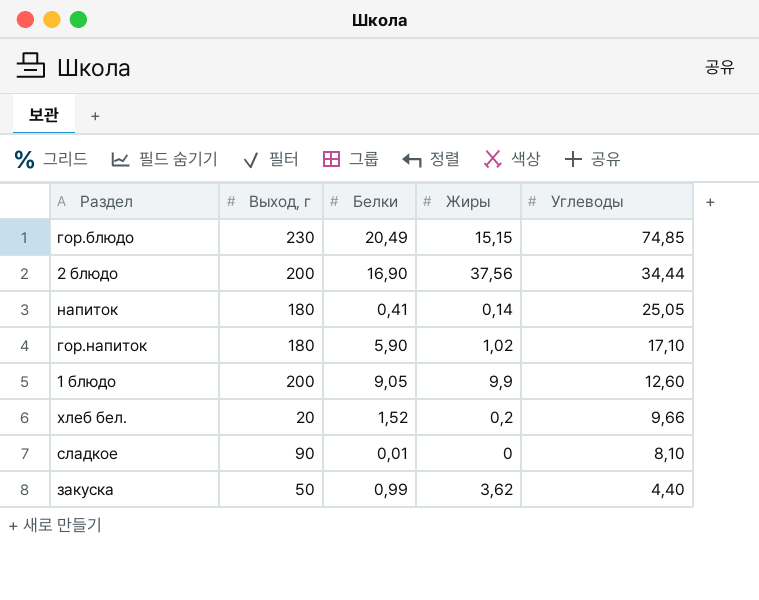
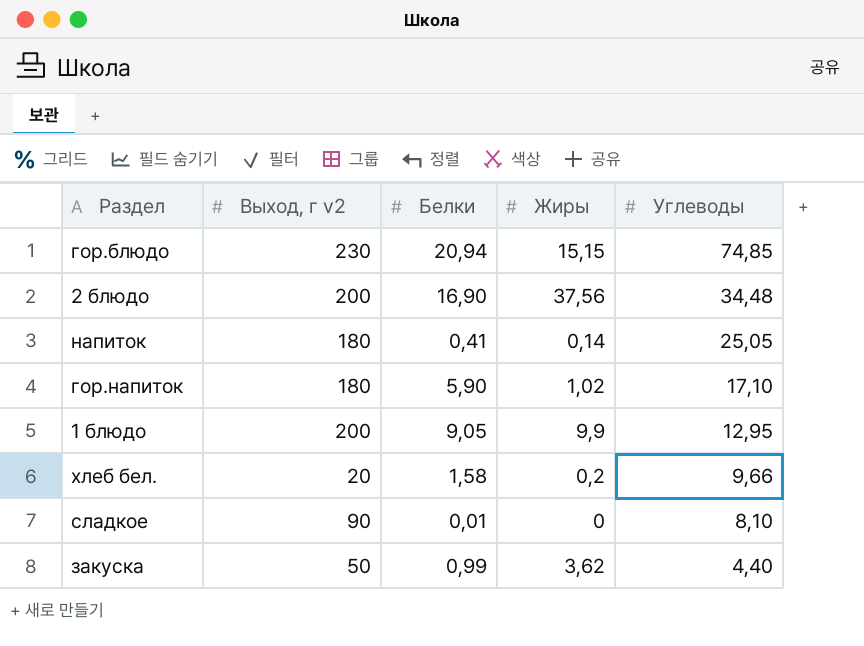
column name: Выход, г -> Выход, г v2
гор.блюдо | Белки: 20,49 -> 20,94
2 блюдо | Углеводы: 34,44 -> 34,48
1 блюдо | Углеводы: 12,60 -> 12,95
хлеб бел. | Белки: 1,52 -> 1,58

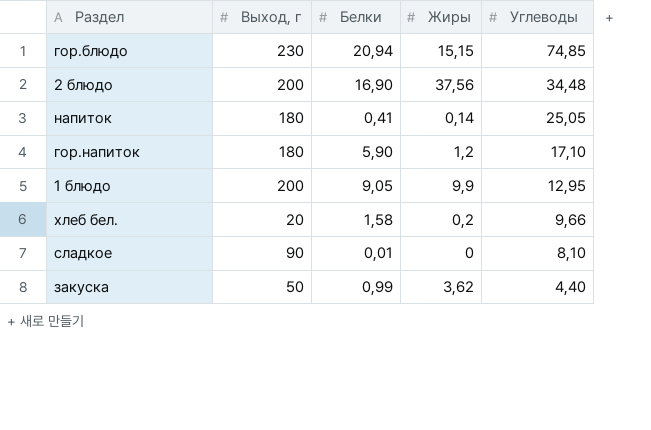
column name: Выход, г v2 -> Выход, г
гор.напиток | Жиры: 1,02 -> 1,2

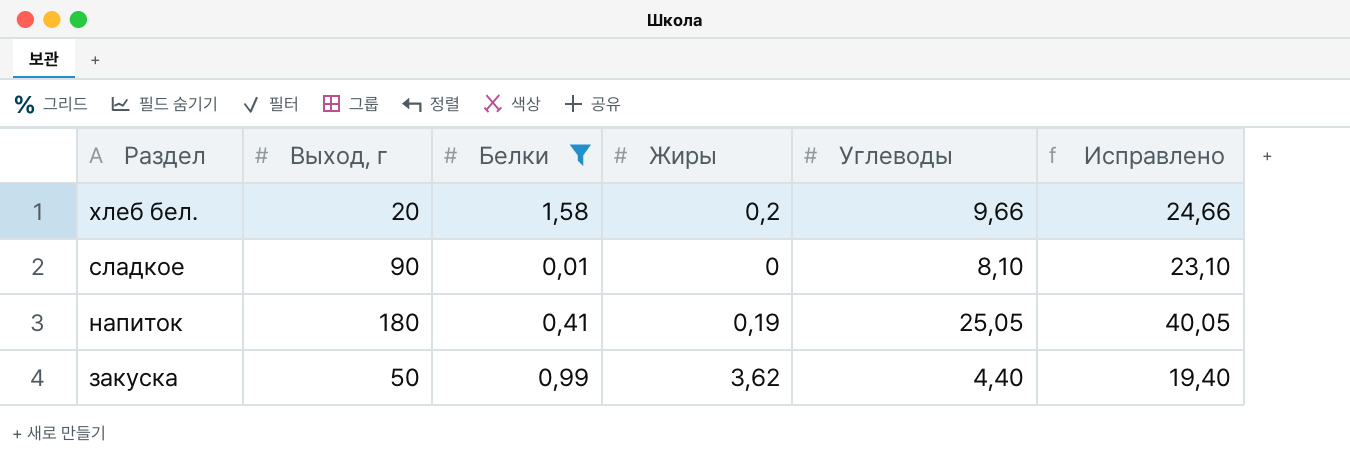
filter: none -> Белки <= 1,58
row order: Углеводы descending -> Раздел descending
column Исправлено | formula: none -> [Углеводы] + 15
напиток | Жиры: 0,14 -> 0,19

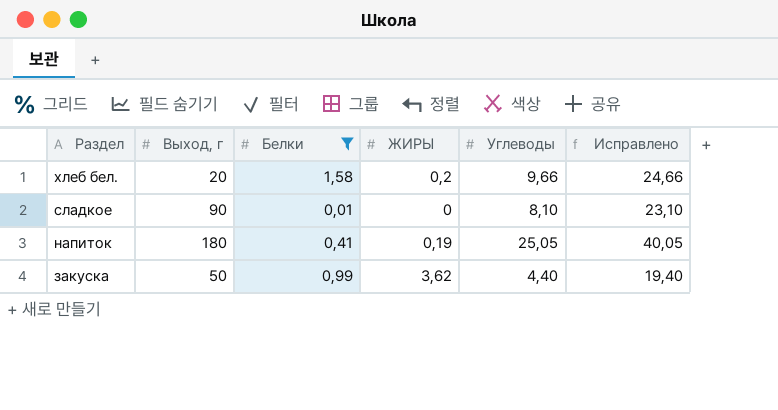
column name: Жиры -> ЖИРЫ

